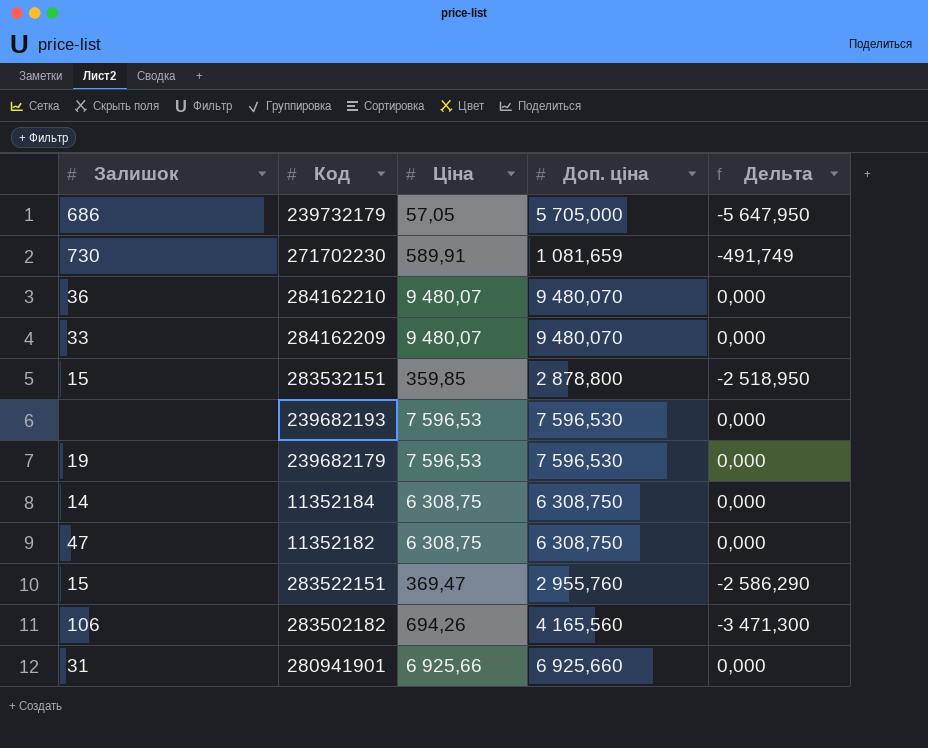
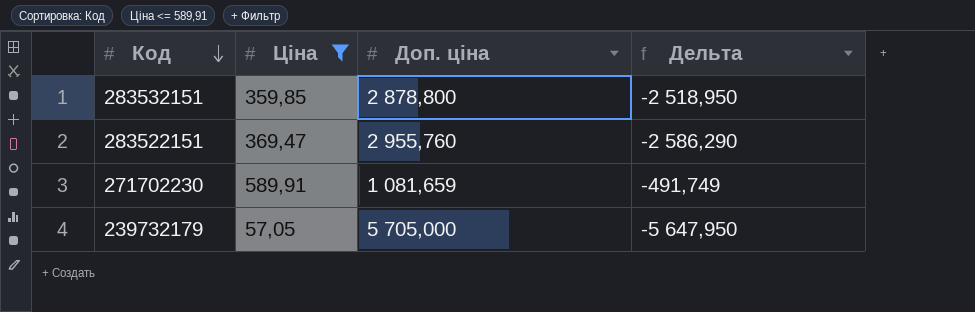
filter: none -> Ціна <= 589,91
row order: none -> Код descending
column Залишок | position: 1 -> none

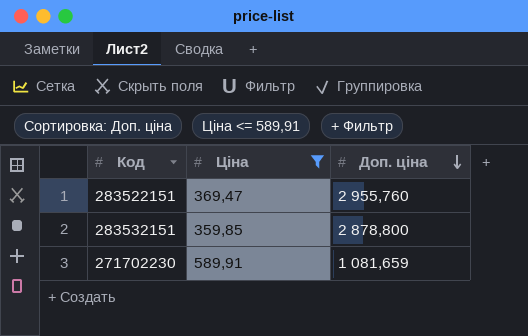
row order: Код descending -> Доп. ціна descending
column Дельта | formula: [Ціна] - [Доп. ціна] -> none
row 239732179: 57,05 | 5 705,000 | -5 647,950 -> none

